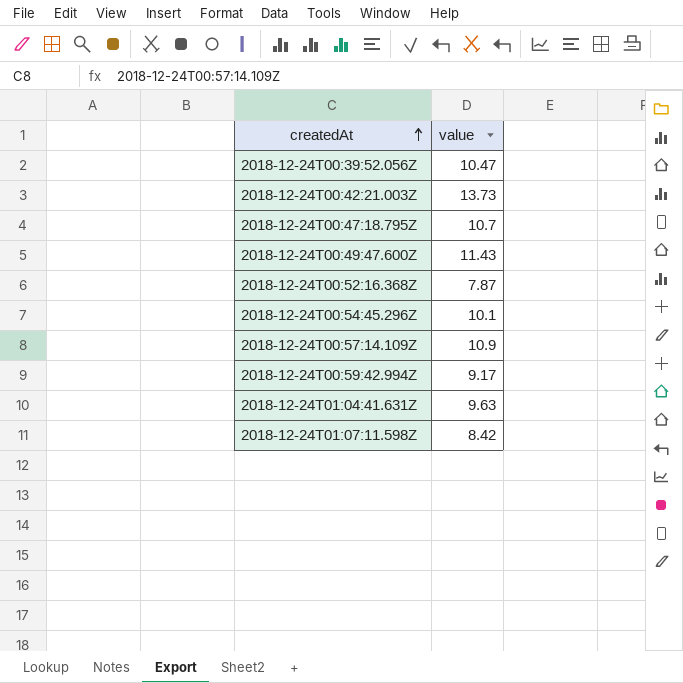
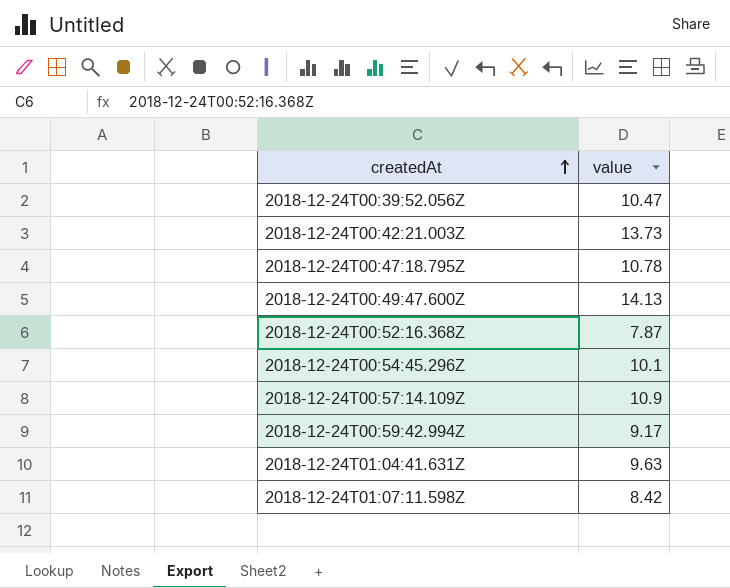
2018-12-24T00:47:18.795Z | value: 10.7 -> 10.78
2018-12-24T00:49:47.600Z | value: 11.43 -> 14.13

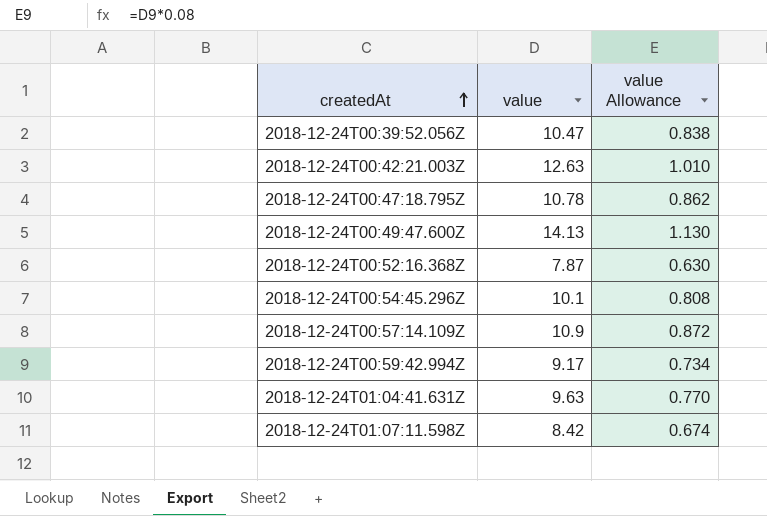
column value Allowance | formula: none -> [value] * 0.08
2018-12-24T00:42:21.003Z | value: 13.73 -> 12.63

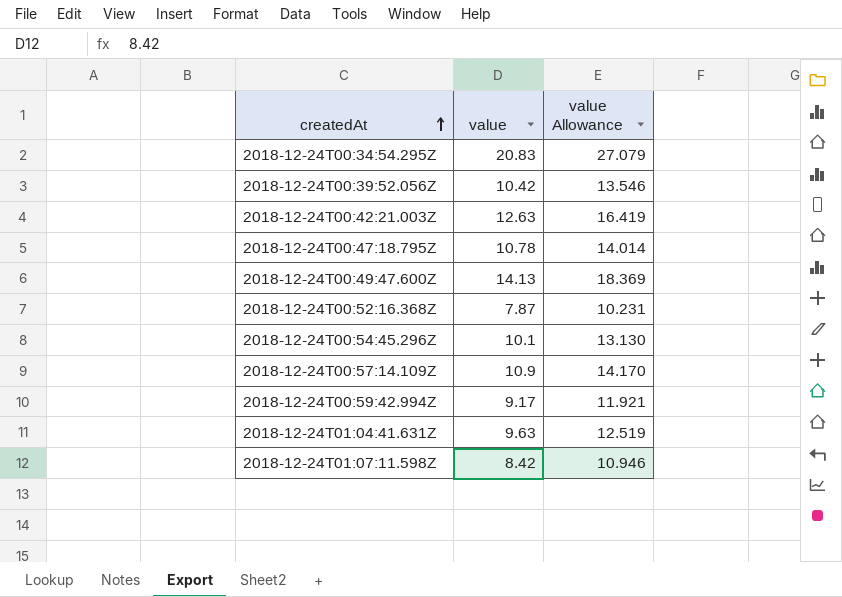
column value Allowance | formula: [value] * 0.08 -> [value] * 1.3
row 2018-12-24T00:34:54.295Z: none -> 20.83 | 27.079
2018-12-24T00:39:52.056Z | value: 10.47 -> 10.42

